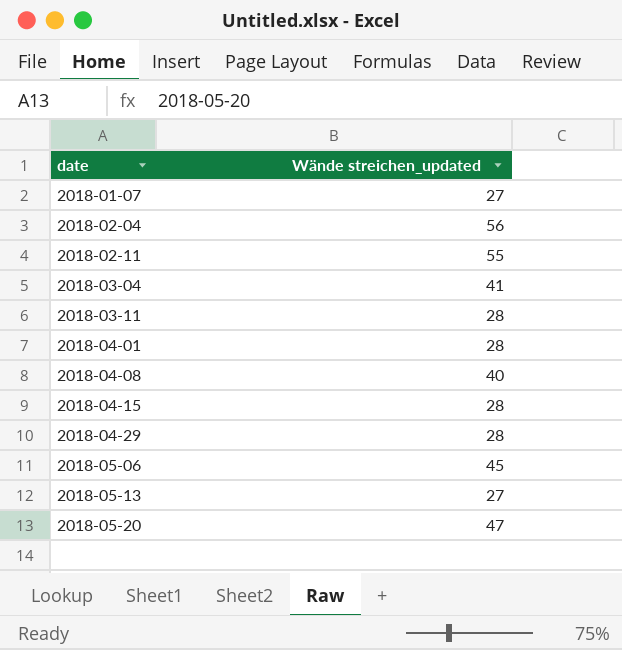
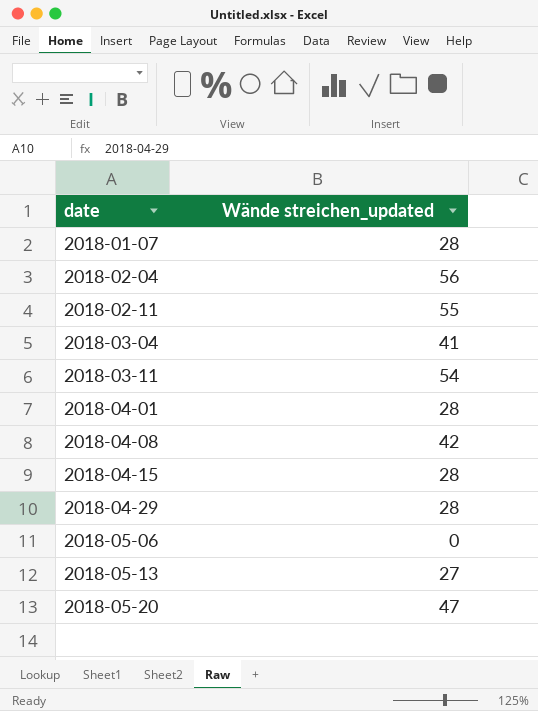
2018-01-07 | Wände streichen_updated: 27 -> 28
2018-03-11 | Wände streichen_updated: 28 -> 54
2018-04-08 | Wände streichen_updated: 40 -> 42
2018-05-06 | Wände streichen_updated: 45 -> 0

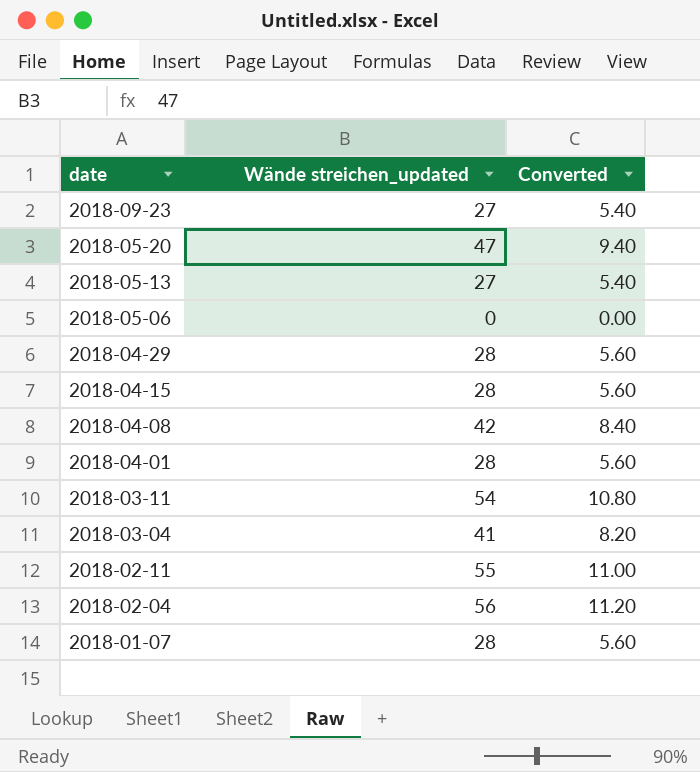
row order: date ascending -> date descending
column Converted | formula: none -> [Wände streichen_updated] * 0.2
row 2018-09-23: none -> 27 | 5.40

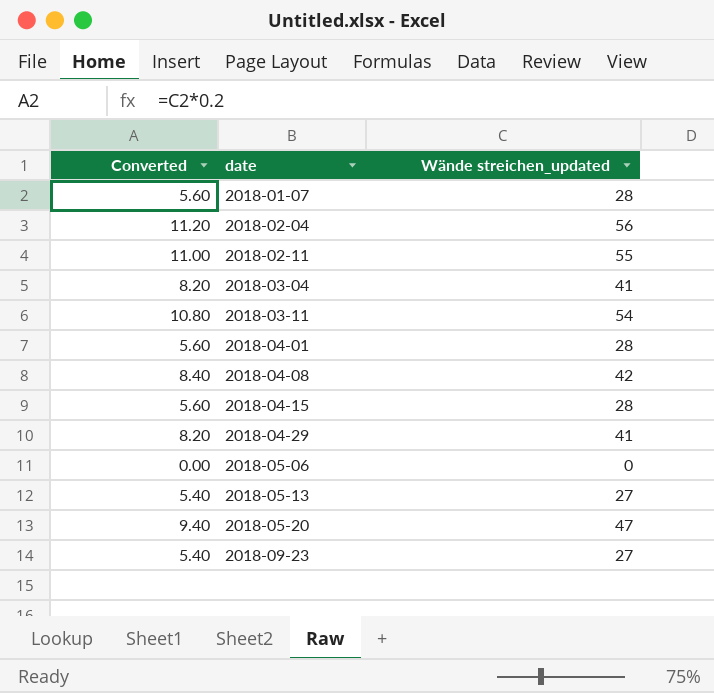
row order: date descending -> date ascending
column Converted | position: 3 -> 1
2018-04-29 | Converted: 5.60 -> 8.20
2018-04-29 | Wände streichen_updated: 28 -> 41

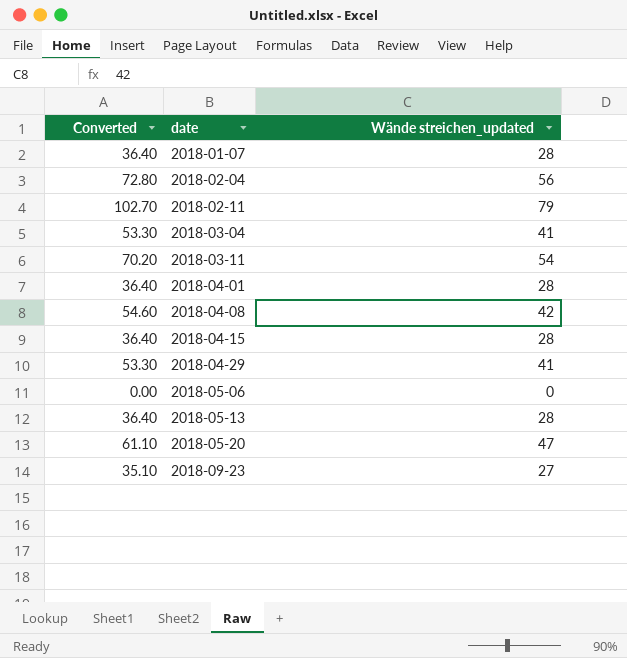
column Converted | formula: [Wände streichen_updated] * 0.2 -> [Wände streichen_updated] * 1.3
2018-02-11 | Wände streichen_updated: 55 -> 79
2018-05-13 | Wände streichen_updated: 27 -> 28

